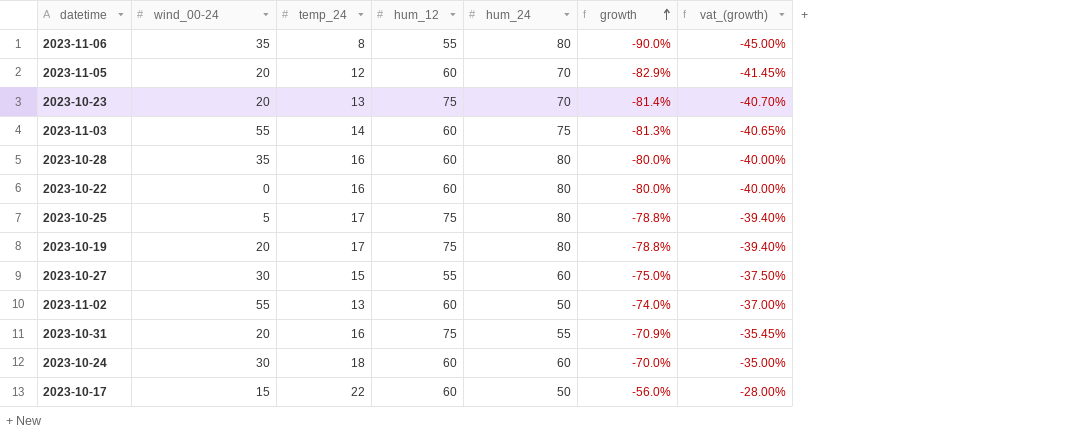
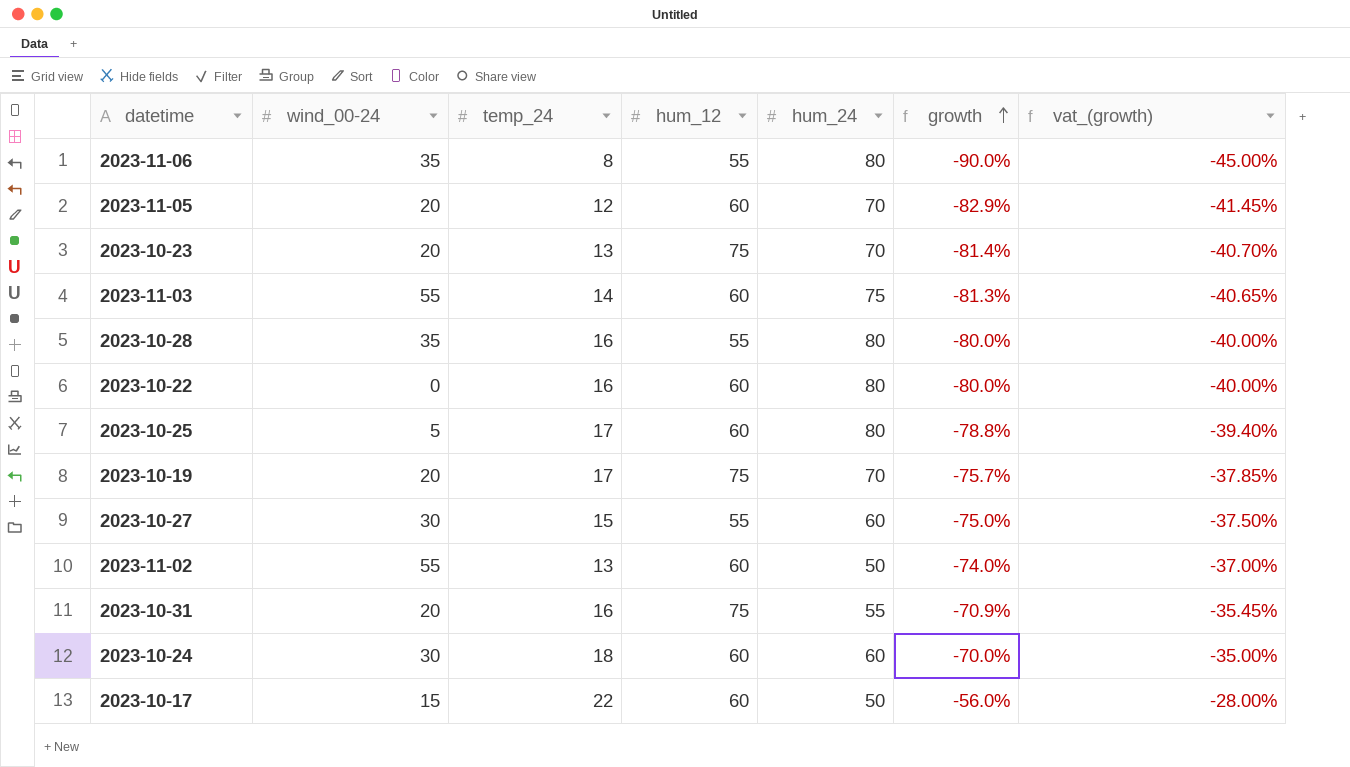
2023-10-28 | hum_12: 60 -> 55
2023-10-25 | hum_12: 75 -> 60
2023-10-19 | hum_24: 80 -> 70
2023-10-19 | growth: -78.8% -> -75.7%
2023-10-19 | vat_(growth): -39.40% -> -37.85%

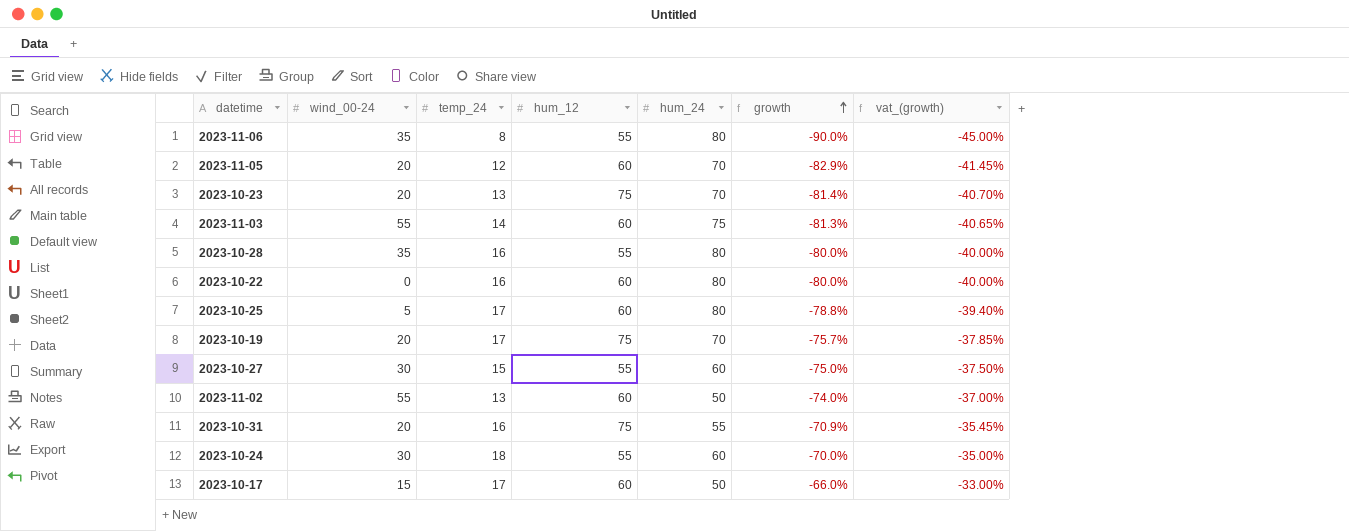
2023-10-24 | hum_12: 60 -> 55
2023-10-17 | temp_24: 22 -> 17
2023-10-17 | growth: -56.0% -> -66.0%
2023-10-17 | vat_(growth): -28.00% -> -33.00%

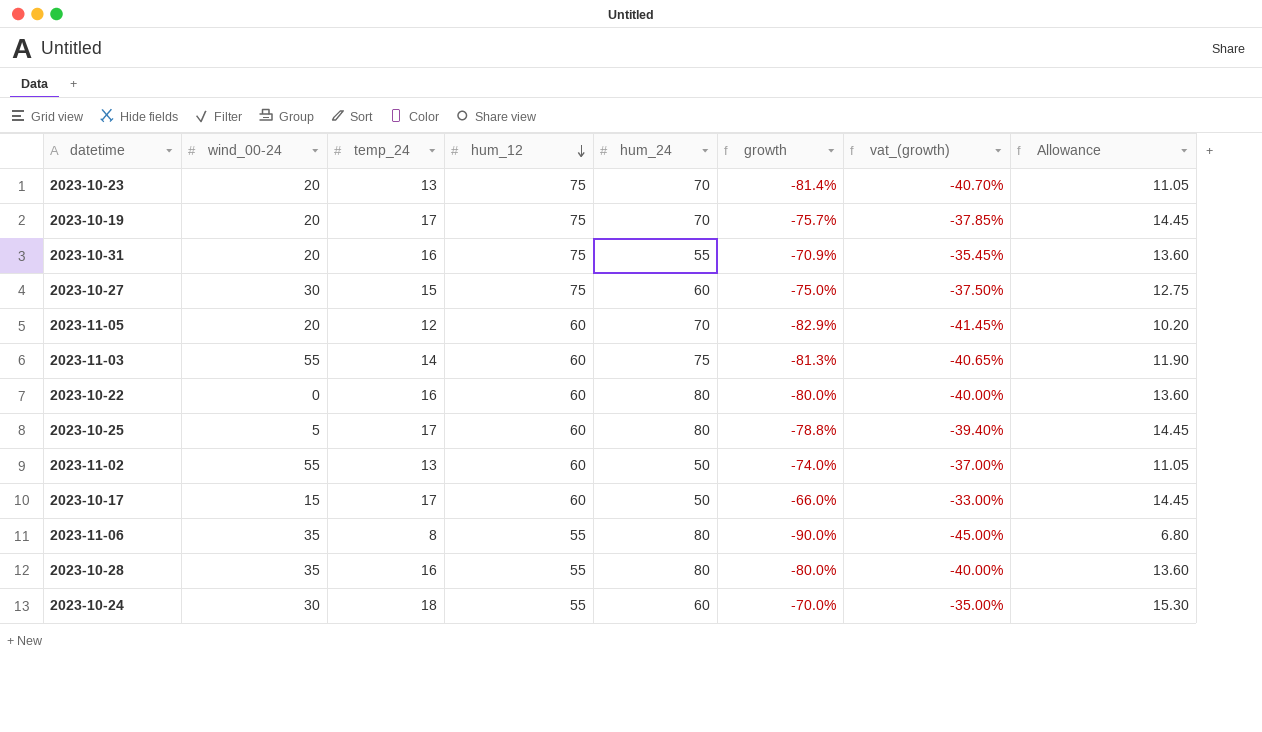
row order: growth ascending -> hum_12 descending
column Allowance | formula: none -> [temp_24] * 0.85
2023-10-27 | hum_12: 55 -> 75

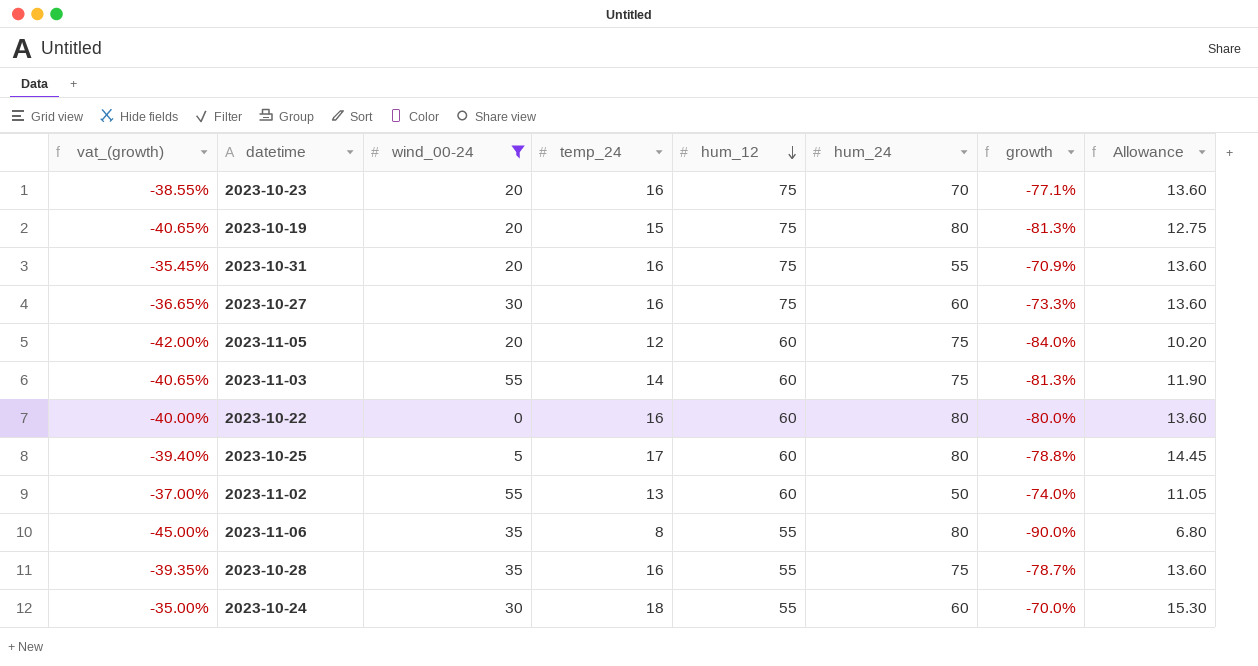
filter: none -> wind_00-24 != 15
column vat_(growth) | position: 7 -> 1
2023-10-23 | vat_(growth): -40.70% -> -38.55%
2023-10-23 | temp_24: 13 -> 16
2023-10-23 | growth: -81.4% -> -77.1%
2023-10-23 | Allowance: 11.05 -> 13.60
2023-10-19 | vat_(growth): -37.85% -> -40.65%
2023-10-19 | temp_24: 17 -> 15
2023-10-19 | hum_24: 70 -> 80
2023-10-19 | growth: -75.7% -> -81.3%
2023-10-19 | Allowance: 14.45 -> 12.75
2023-10-27 | vat_(growth): -37.50% -> -36.65%
2023-10-27 | temp_24: 15 -> 16
2023-10-27 | growth: -75.0% -> -73.3%
2023-10-27 | Allowance: 12.75 -> 13.60
2023-11-05 | vat_(growth): -41.45% -> -42.00%
2023-11-05 | hum_24: 70 -> 75
2023-11-05 | growth: -82.9% -> -84.0%
2023-10-28 | vat_(growth): -40.00% -> -39.35%
2023-10-28 | hum_24: 80 -> 75
2023-10-28 | growth: -80.0% -> -78.7%

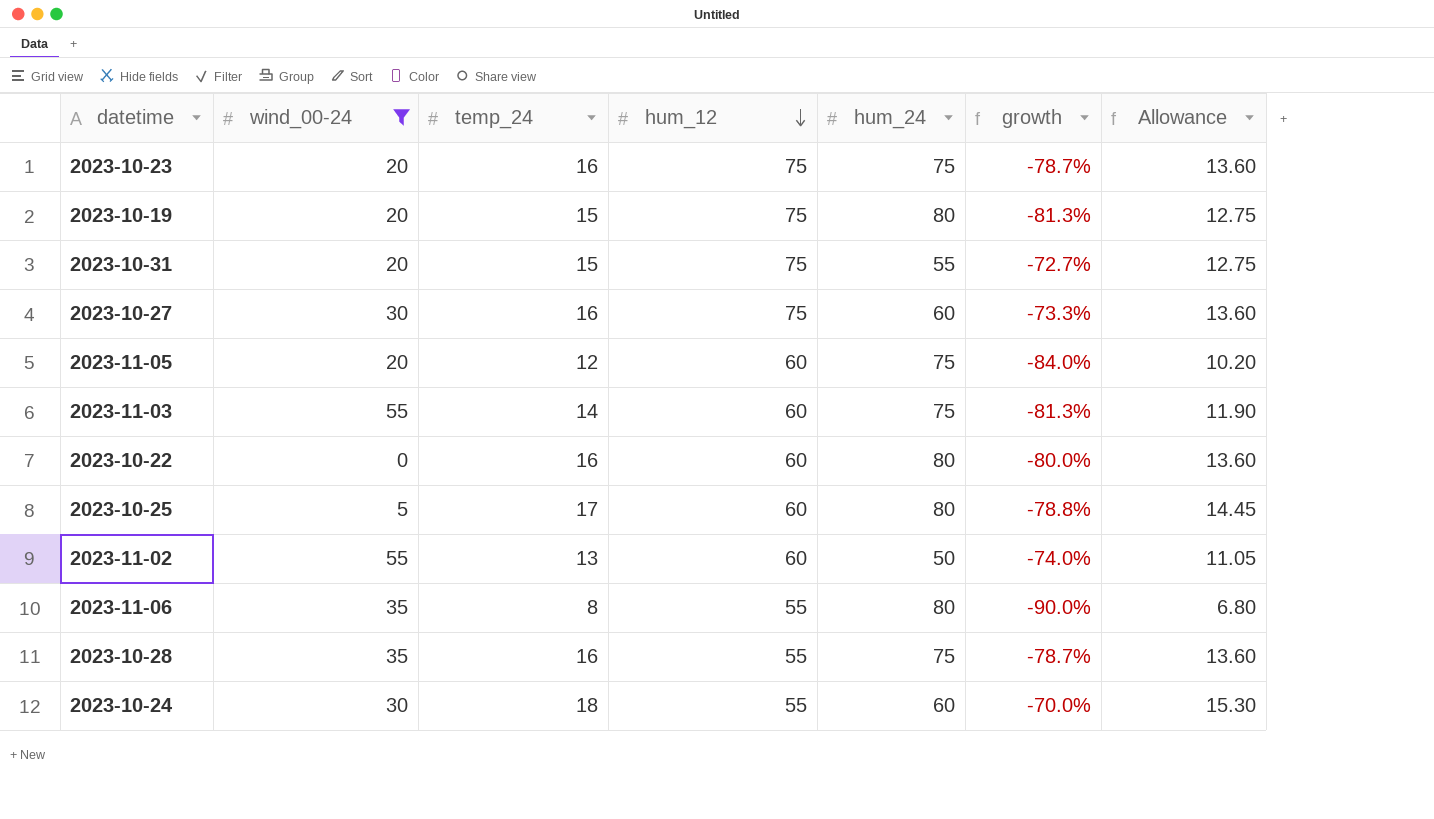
column vat_(growth) | formula: [growth] * 0.5 -> none
2023-10-23 | hum_24: 70 -> 75
2023-10-23 | growth: -77.1% -> -78.7%
2023-10-31 | temp_24: 16 -> 15
2023-10-31 | growth: -70.9% -> -72.7%
2023-10-31 | Allowance: 13.60 -> 12.75

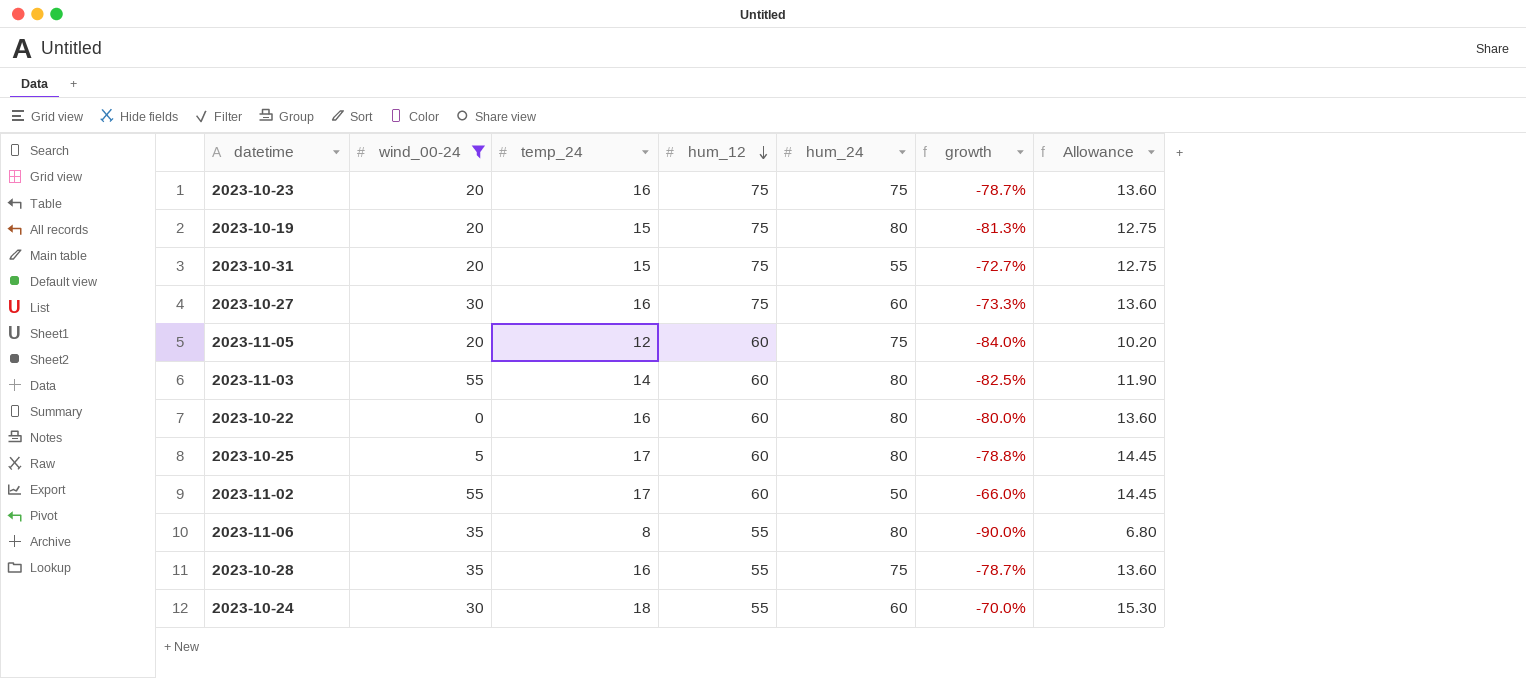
2023-11-03 | hum_24: 75 -> 80
2023-11-03 | growth: -81.3% -> -82.5%
2023-11-02 | temp_24: 13 -> 17
2023-11-02 | growth: -74.0% -> -66.0%
2023-11-02 | Allowance: 11.05 -> 14.45

